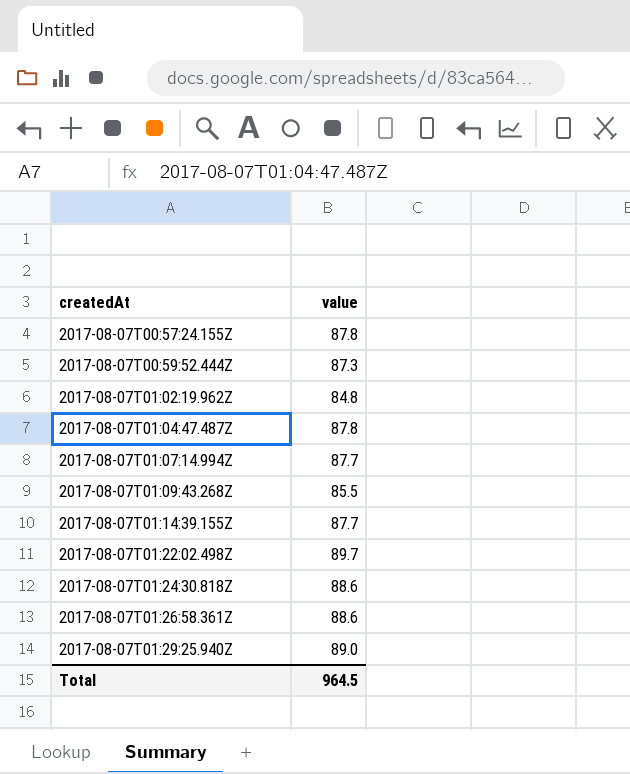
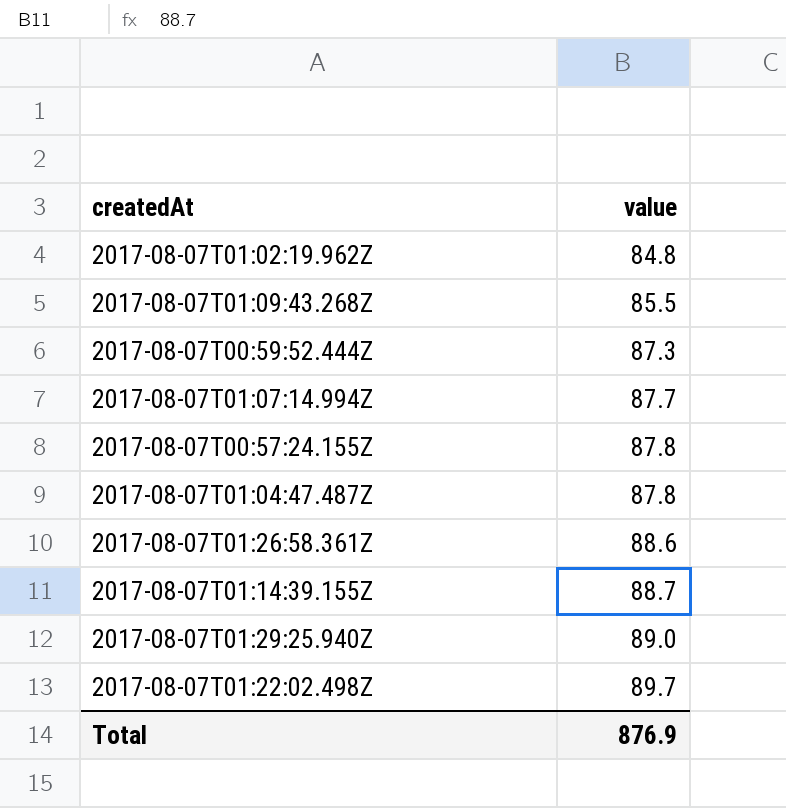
row order: createdAt ascending -> value ascending
row 2017-08-07T01:24:30.818Z: 88.6 -> none
2017-08-07T01:14:39.155Z | value: 87.7 -> 88.7
Total | value: 964.5 -> 876.9

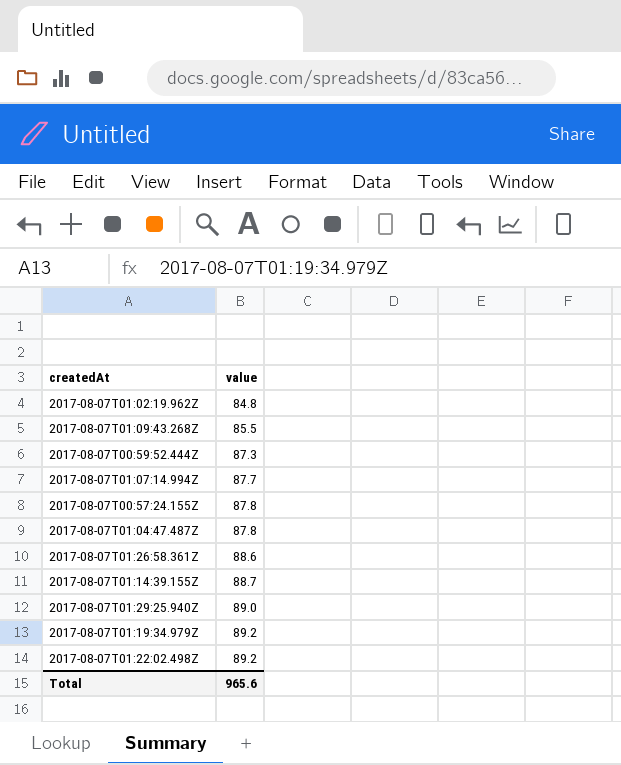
row 2017-08-07T01:19:34.979Z: none -> 89.2
2017-08-07T01:22:02.498Z | value: 89.7 -> 89.2
Total | value: 876.9 -> 965.6

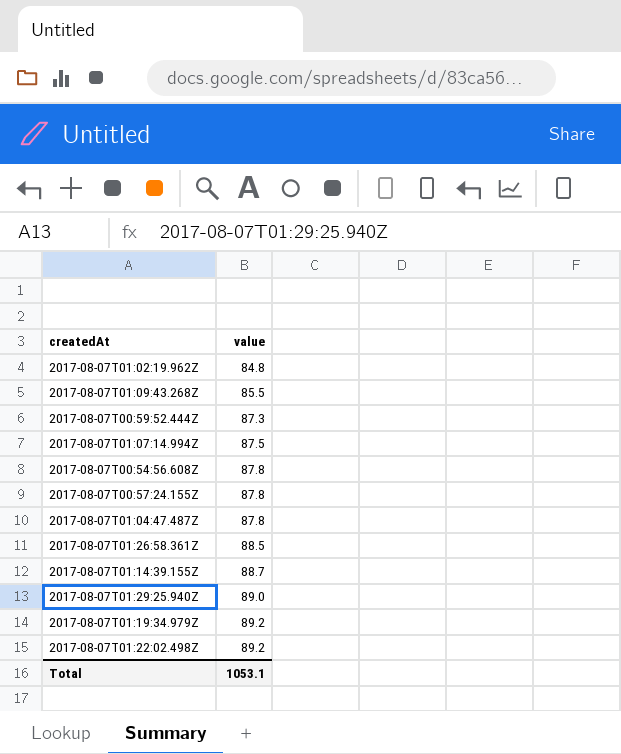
2017-08-07T01:07:14.994Z | value: 87.7 -> 87.5
row 2017-08-07T00:54:56.608Z: none -> 87.8
2017-08-07T01:26:58.361Z | value: 88.6 -> 88.5
Total | value: 965.6 -> 1053.1

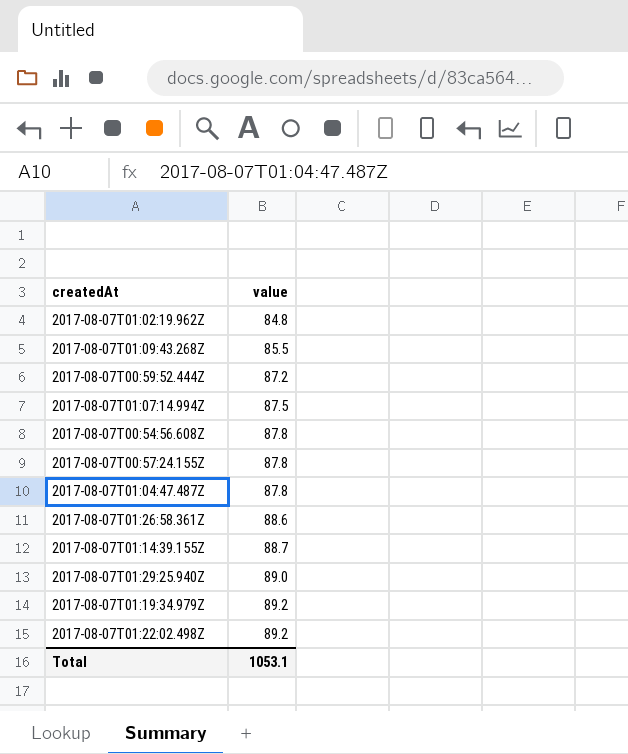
2017-08-07T00:59:52.444Z | value: 87.3 -> 87.2
2017-08-07T01:26:58.361Z | value: 88.5 -> 88.6

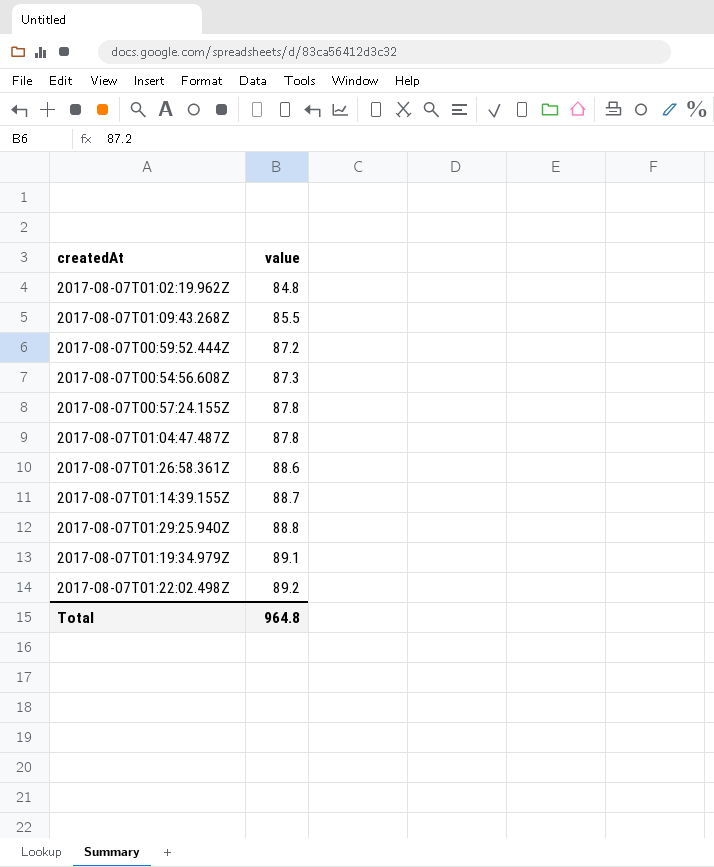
row 2017-08-07T01:07:14.994Z: 87.5 -> none
2017-08-07T00:54:56.608Z | value: 87.8 -> 87.3
2017-08-07T01:29:25.940Z | value: 89.0 -> 88.8
2017-08-07T01:19:34.979Z | value: 89.2 -> 89.1
Total | value: 1053.1 -> 964.8

